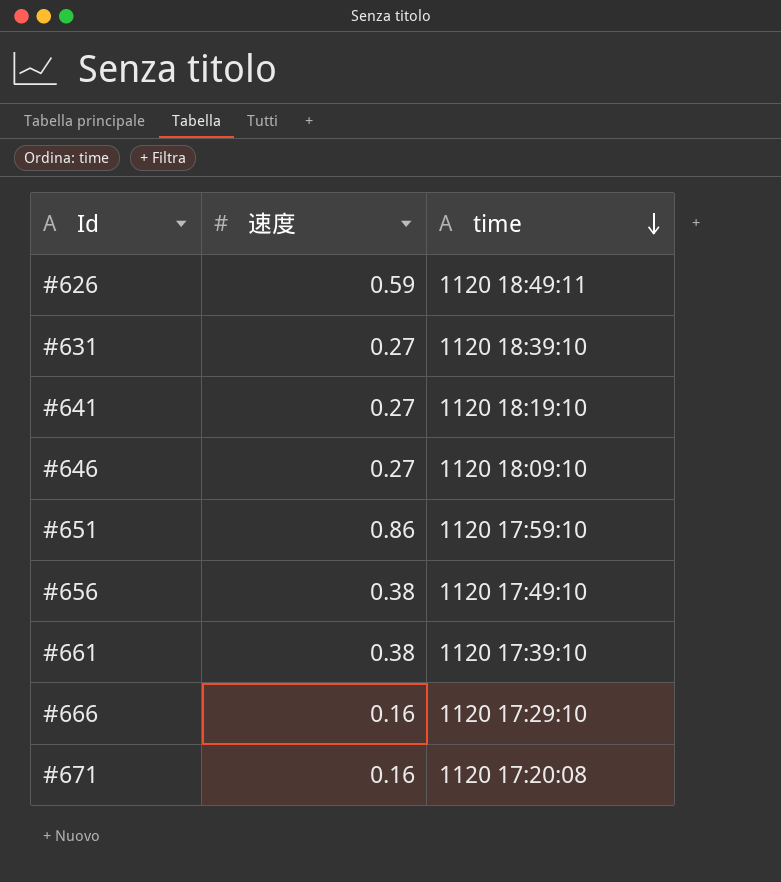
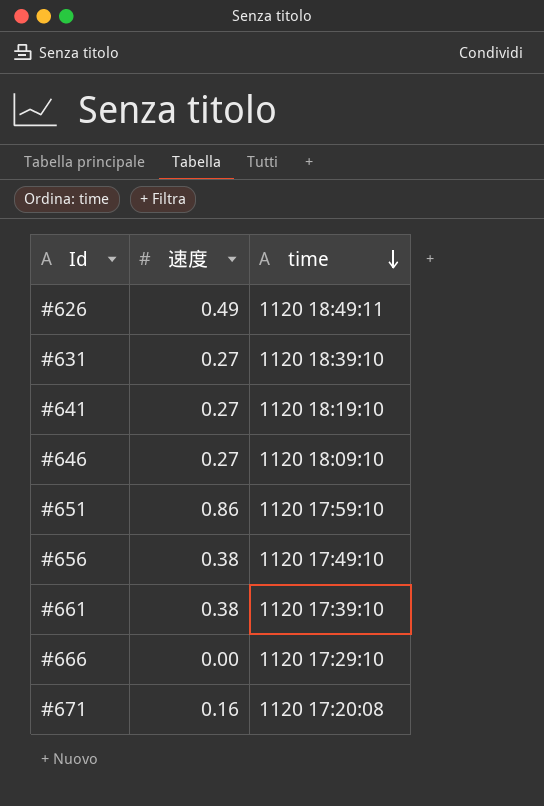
#626 | 速度: 0.59 -> 0.49
#666 | 速度: 0.16 -> 0.00

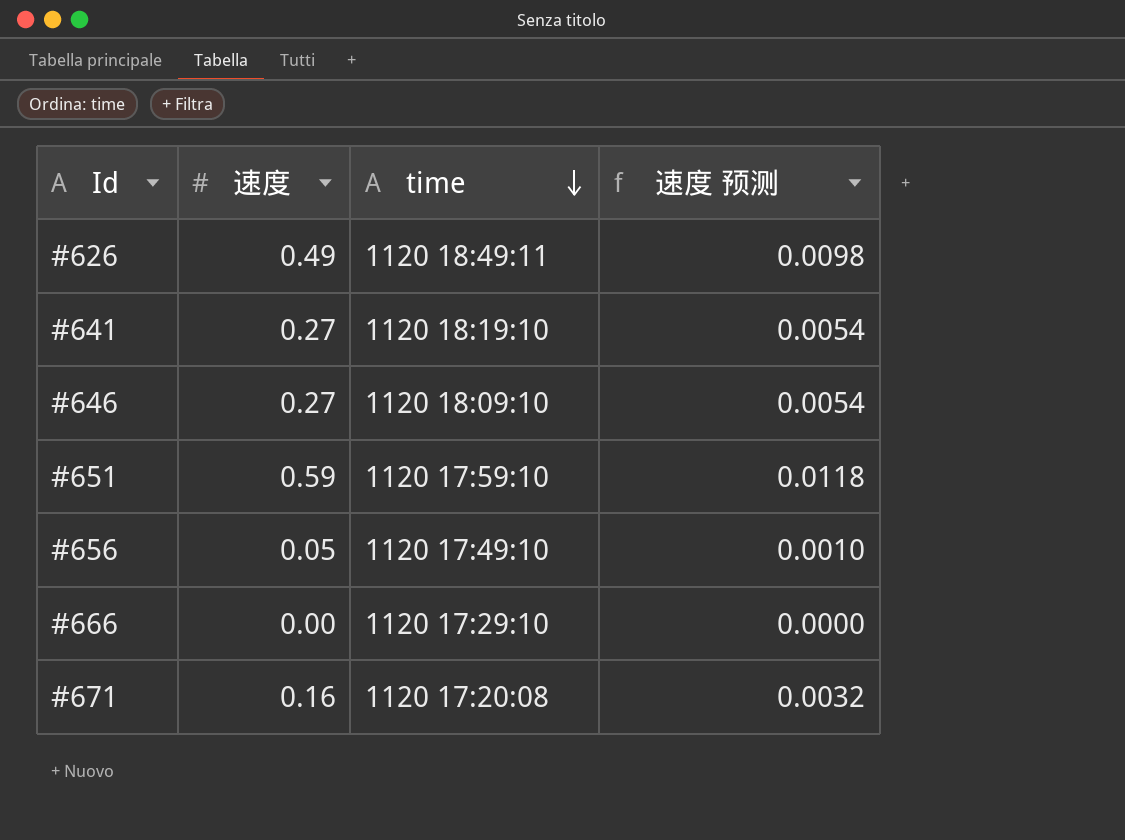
column 速度 预测 | formula: none -> [速度] * 0.02
row #631: 0.27 | 1120 18:39:10 -> none
row #661: 0.38 | 1120 17:39:10 -> none
#651 | 速度: 0.86 -> 0.59
#656 | 速度: 0.38 -> 0.05

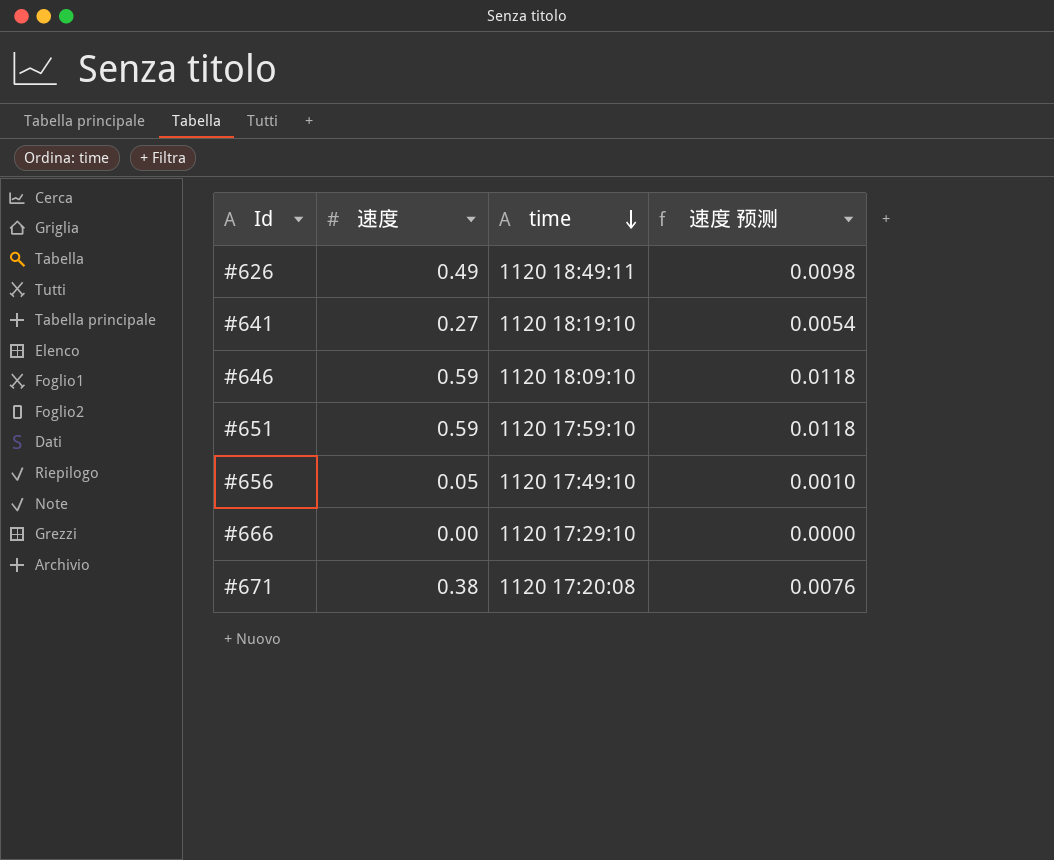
#646 | 速度: 0.27 -> 0.59
#646 | 速度 预测: 0.0054 -> 0.0118
#671 | 速度: 0.16 -> 0.38
#671 | 速度 预测: 0.0032 -> 0.0076

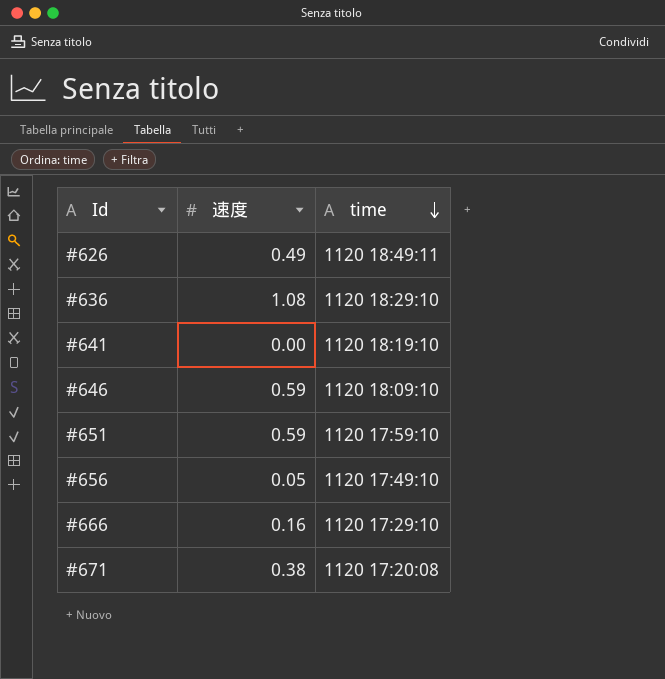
column 速度 预测 | formula: [速度] * 0.02 -> none
row #636: none -> 1.08 | 1120 18:29:10
#641 | 速度: 0.27 -> 0.00
#666 | 速度: 0.00 -> 0.16

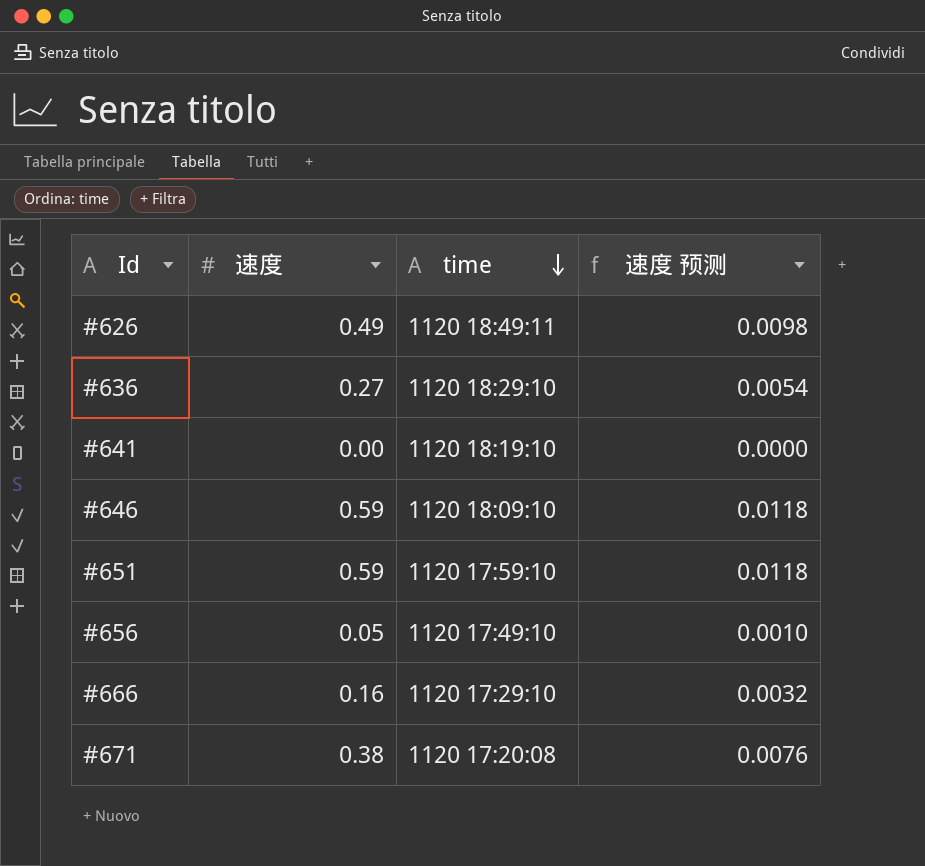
column 速度 预测 | formula: none -> [速度] * 0.02
#636 | 速度: 1.08 -> 0.27

